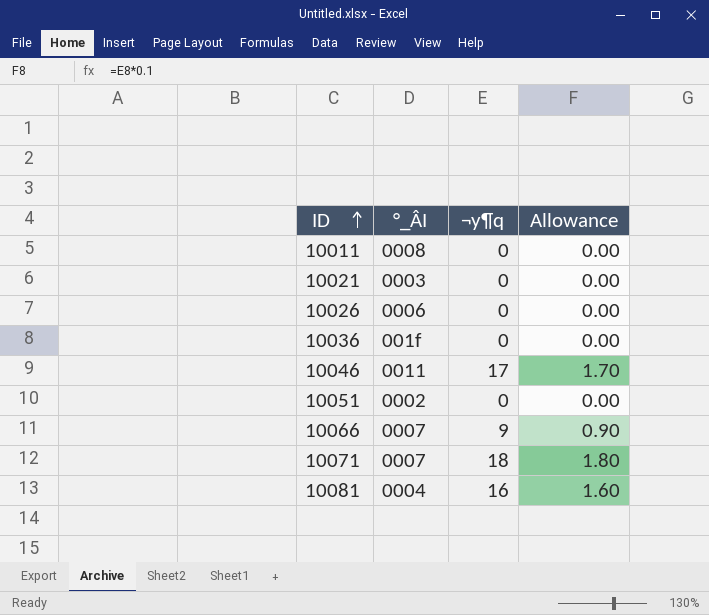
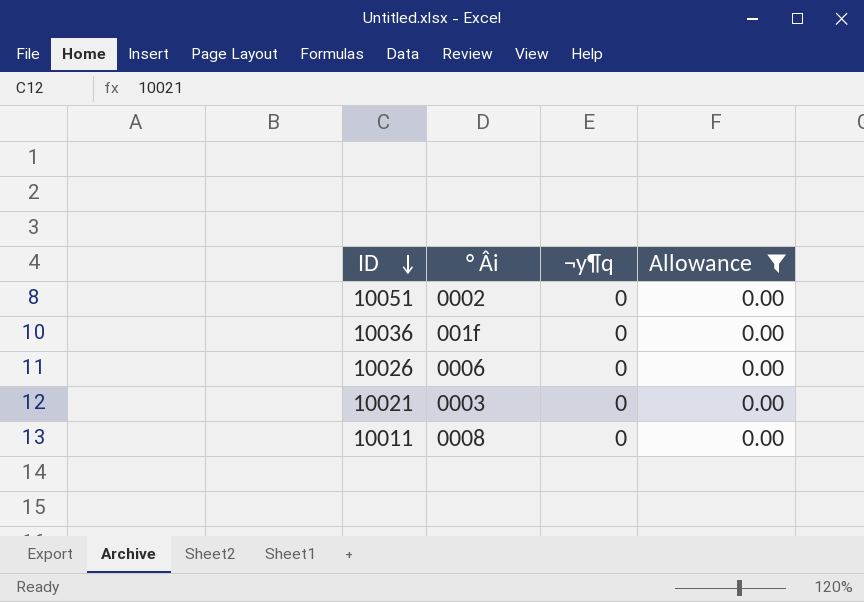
filter: none -> Allowance = 0.00
row order: ID ascending -> ID descending
column name: °_ÂI -> ° Âi

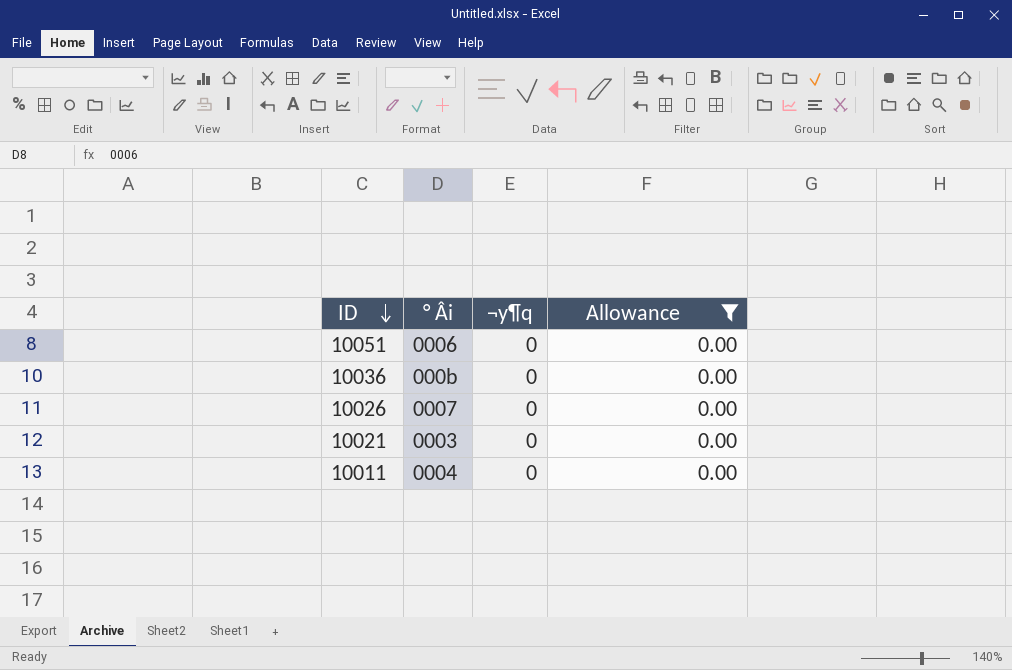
10051 | ° Âi: 0002 -> 0006
10036 | ° Âi: 001f -> 000b
10026 | ° Âi: 0006 -> 0007
10011 | ° Âi: 0008 -> 0004

